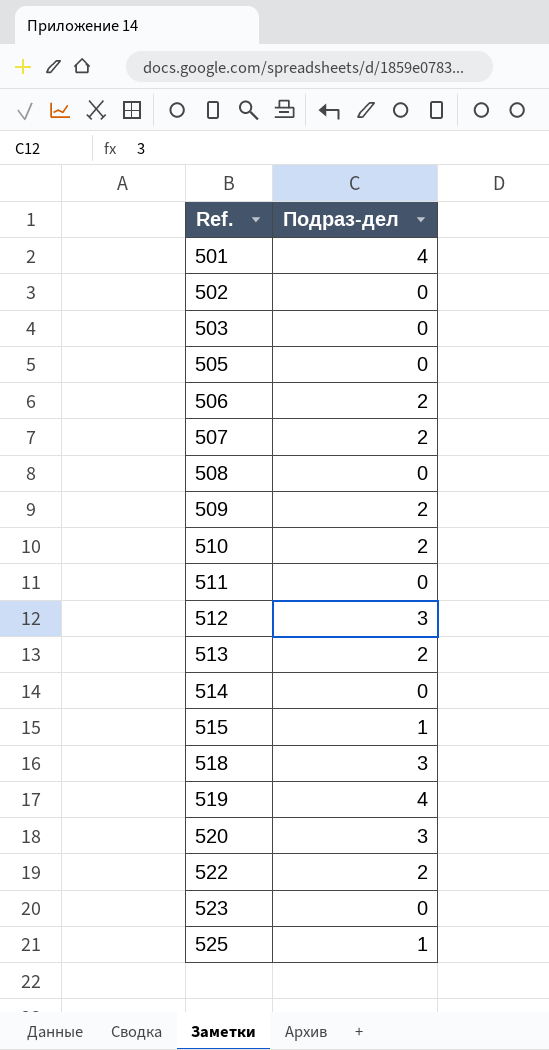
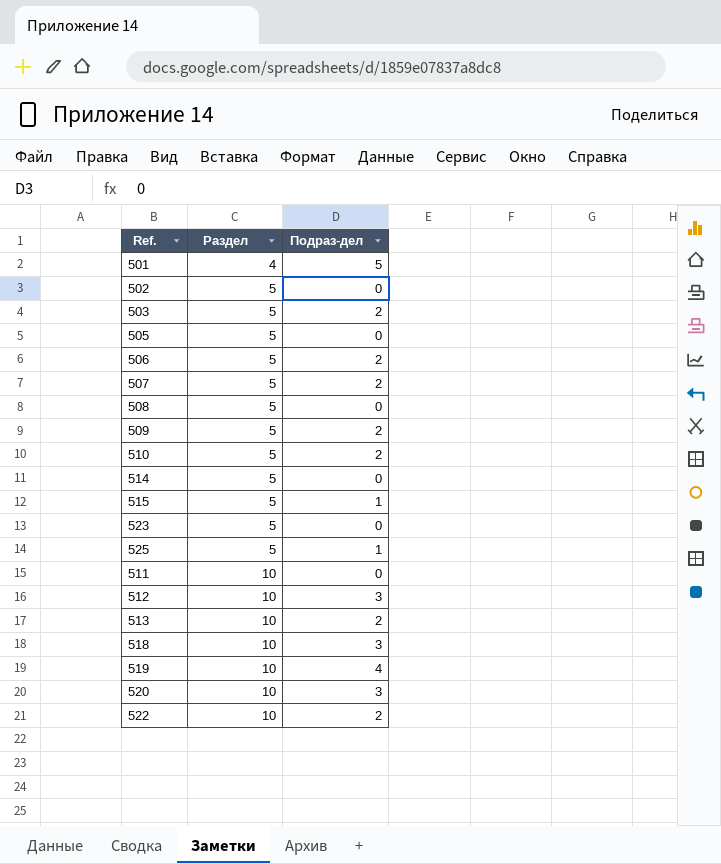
row order: Ref. ascending -> Раздел ascending
column Раздел | position: none -> 2
501 | Подраз-дел: 4 -> 5
503 | Подраз-дел: 0 -> 2

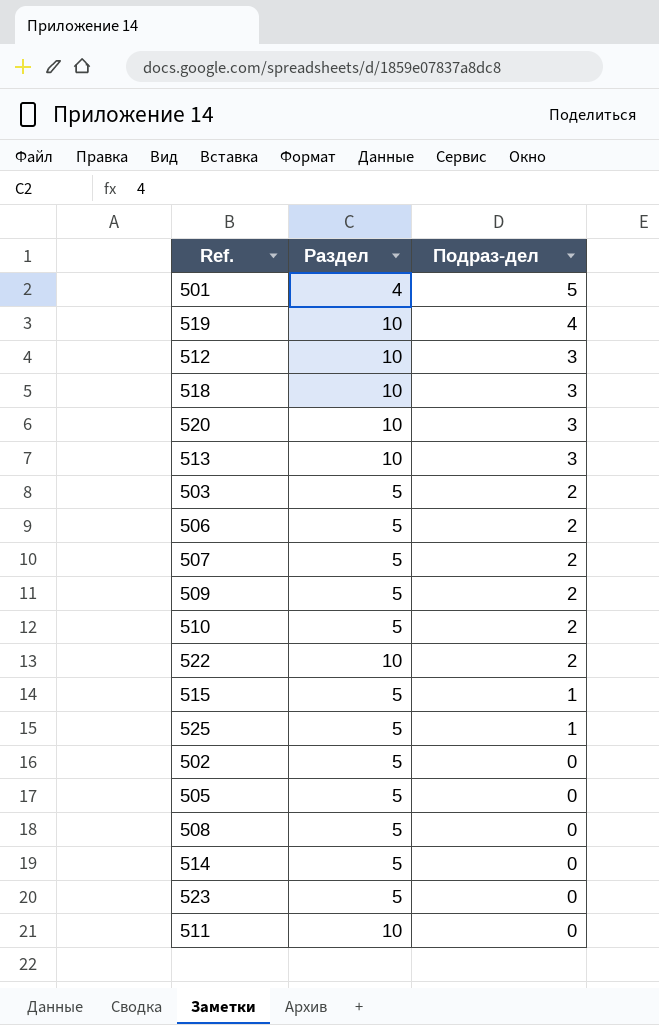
row order: Раздел ascending -> Подраз-дел descending
513 | Подраз-дел: 2 -> 3

